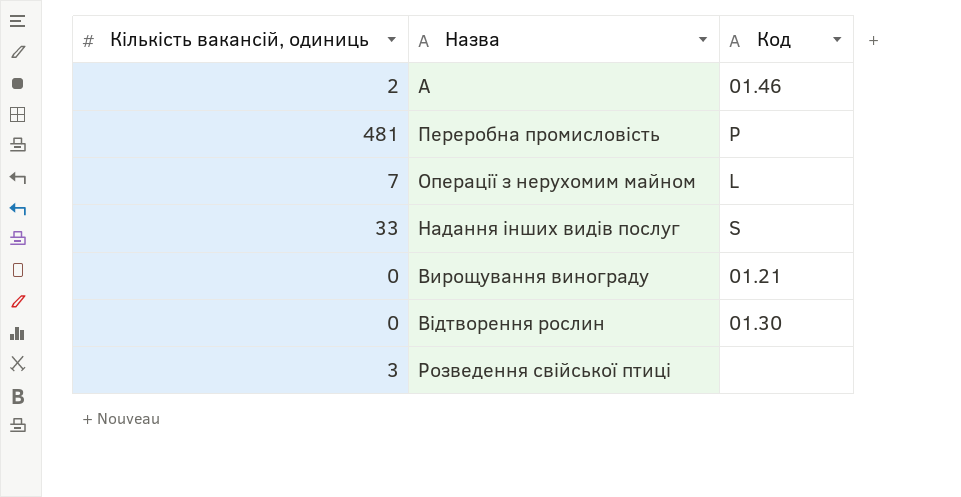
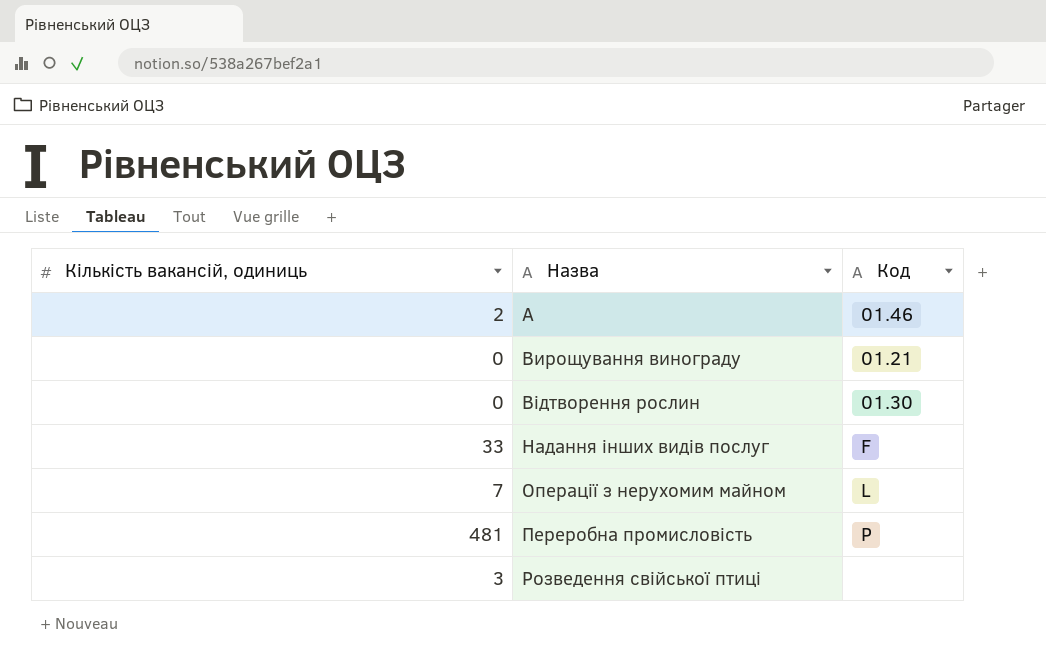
row order: none -> Назва ascending
Надання інших видів послуг | Код: S -> F

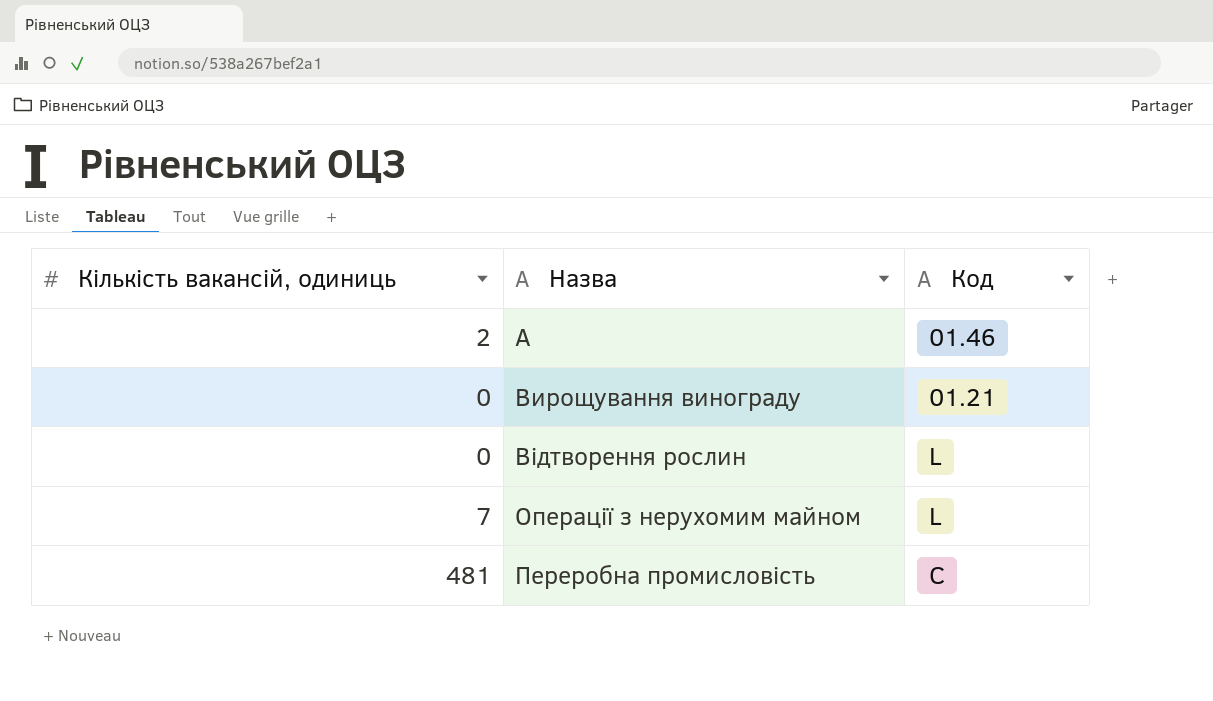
row Надання інших видів послуг: 33 | F -> none
row Розведення свійської птиці: 3 | none -> none
Відтворення рослин | Код: 01.30 -> L
Переробна промисловість | Код: P -> C

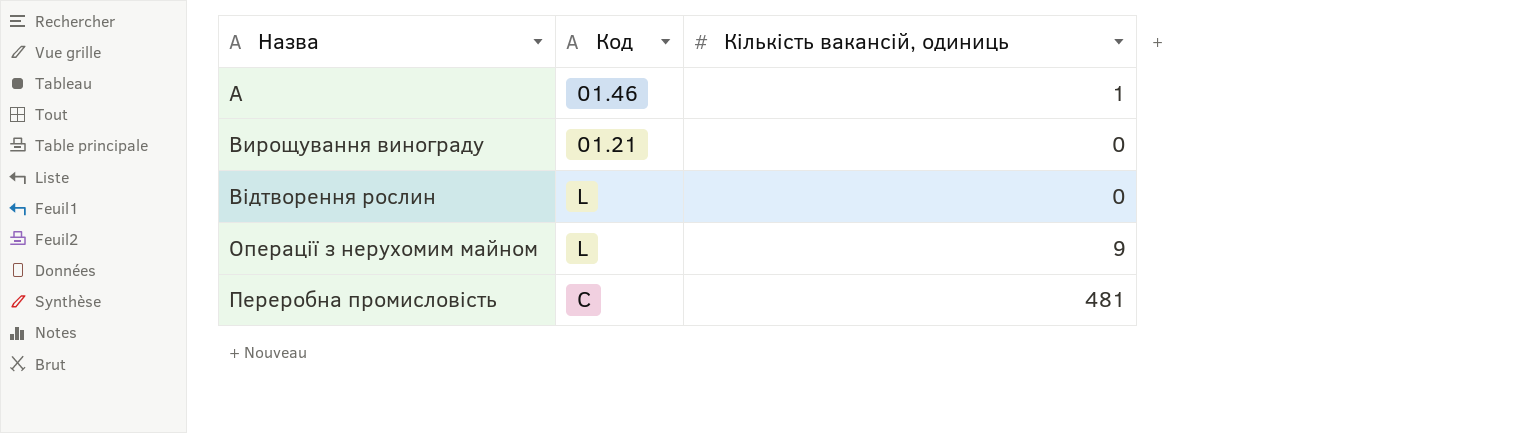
column Кількість вакансій, одиниць | position: 1 -> 3
А | Кількість вакансій, одиниць: 2 -> 1
Операції з нерухомим майном | Кількість вакансій, одиниць: 7 -> 9

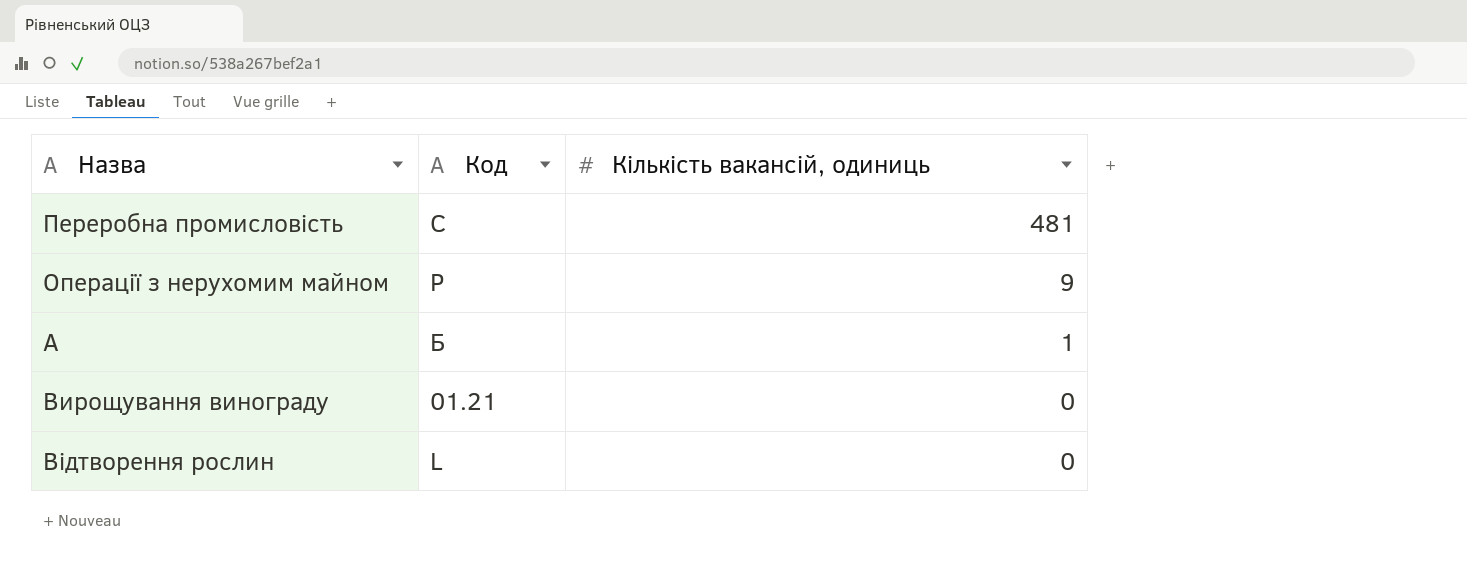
row order: Назва ascending -> Кількість вакансій, одиниць descending
Операції з нерухомим майном | Код: L -> P
А | Код: 01.46 -> Б

